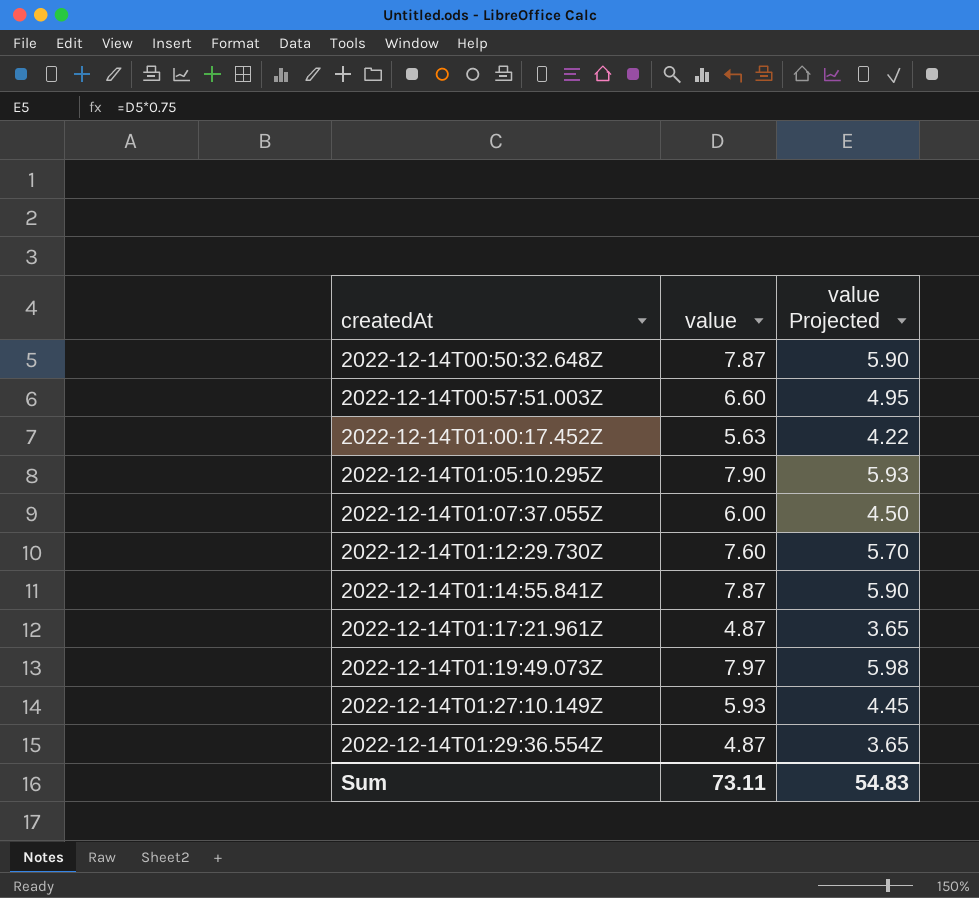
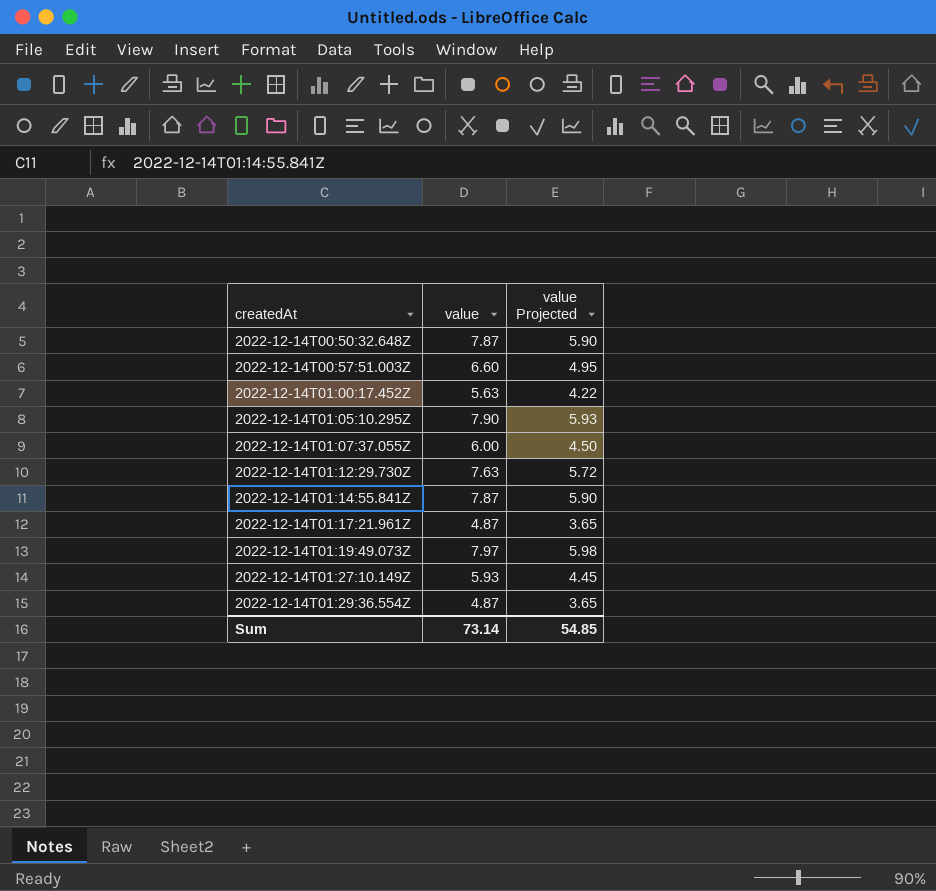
2022-12-14T01:12:29.730Z | value: 7.60 -> 7.63
2022-12-14T01:12:29.730Z | value Projected: 5.70 -> 5.72
Sum | value: 73.11 -> 73.14
Sum | value Projected: 54.83 -> 54.85

